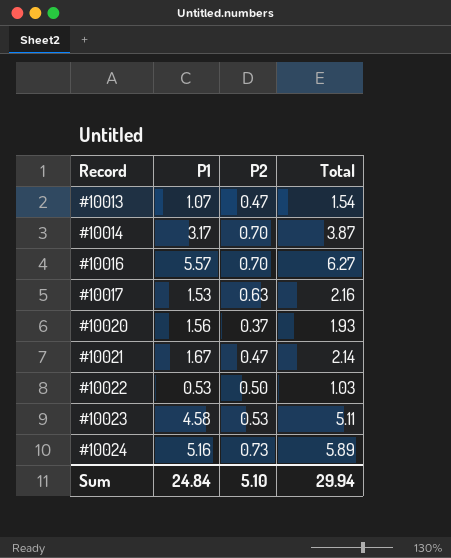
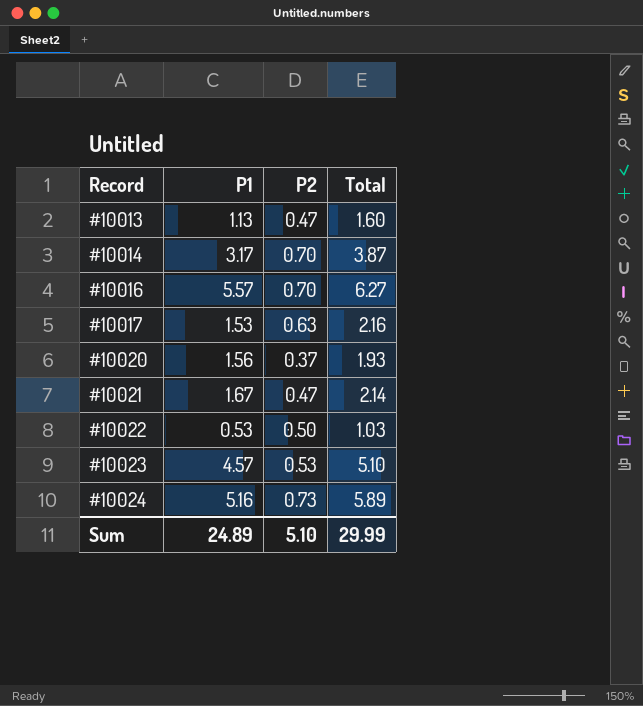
#10013 | P1: 1.07 -> 1.13
#10013 | Total: 1.54 -> 1.60
#10023 | P1: 4.58 -> 4.57
#10023 | Total: 5.11 -> 5.10
Sum | P1: 24.84 -> 24.89
Sum | Total: 29.94 -> 29.99

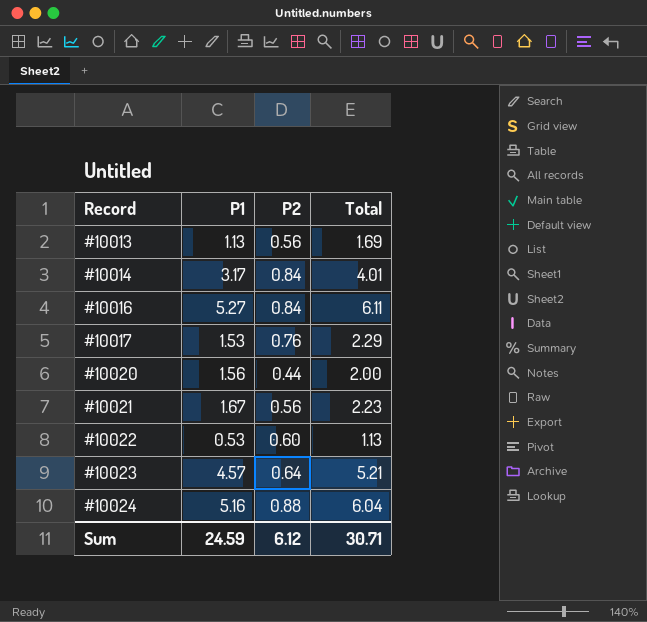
#10013 | P2: 0.47 -> 0.56
#10013 | Total: 1.60 -> 1.69
#10014 | P2: 0.70 -> 0.84
#10014 | Total: 3.87 -> 4.01
#10016 | P1: 5.57 -> 5.27
#10016 | P2: 0.70 -> 0.84
#10016 | Total: 6.27 -> 6.11
#10017 | P2: 0.63 -> 0.76
#10017 | Total: 2.16 -> 2.29
#10020 | P2: 0.37 -> 0.44
#10020 | Total: 1.93 -> 2.00
#10021 | P2: 0.47 -> 0.56
#10021 | Total: 2.14 -> 2.23
#10022 | P2: 0.50 -> 0.60
#10022 | Total: 1.03 -> 1.13
#10023 | P2: 0.53 -> 0.64
#10023 | Total: 5.10 -> 5.21
#10024 | P2: 0.73 -> 0.88
#10024 | Total: 5.89 -> 6.04
Sum | P1: 24.89 -> 24.59
Sum | P2: 5.10 -> 6.12
Sum | Total: 29.99 -> 30.71

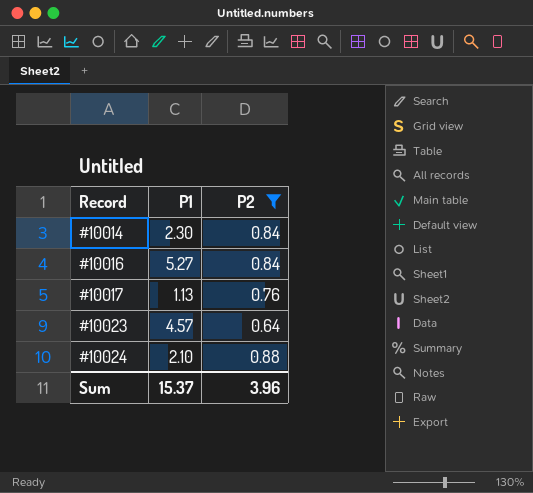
filter: none -> P2 >= 0.64
column Total | formula: [P1] + [P2] -> none
#10014 | P1: 3.17 -> 2.30
#10017 | P1: 1.53 -> 1.13
#10024 | P1: 5.16 -> 2.10
Sum | P1: 24.59 -> 15.37
Sum | P2: 6.12 -> 3.96

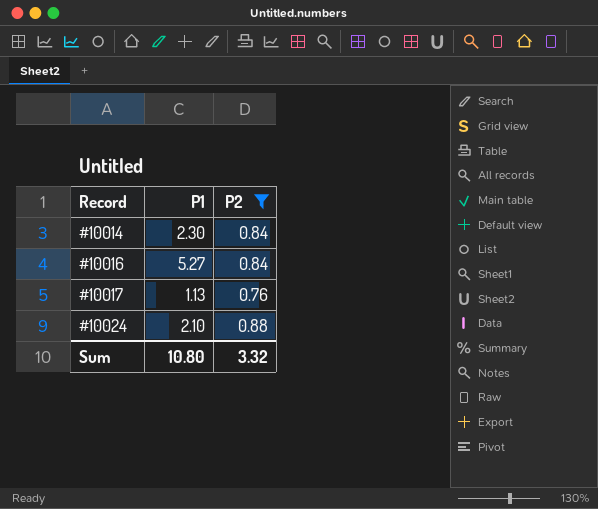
row #10023: 4.57 | 0.64 -> none
Sum | P1: 15.37 -> 10.80
Sum | P2: 3.96 -> 3.32

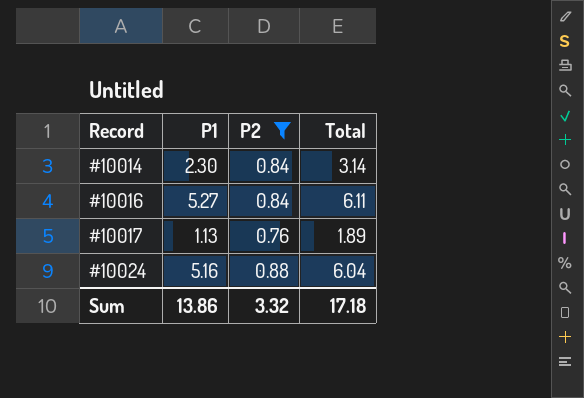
column Total | formula: none -> [P1] + [P2]
#10024 | P1: 2.10 -> 5.16
Sum | P1: 10.80 -> 13.86

